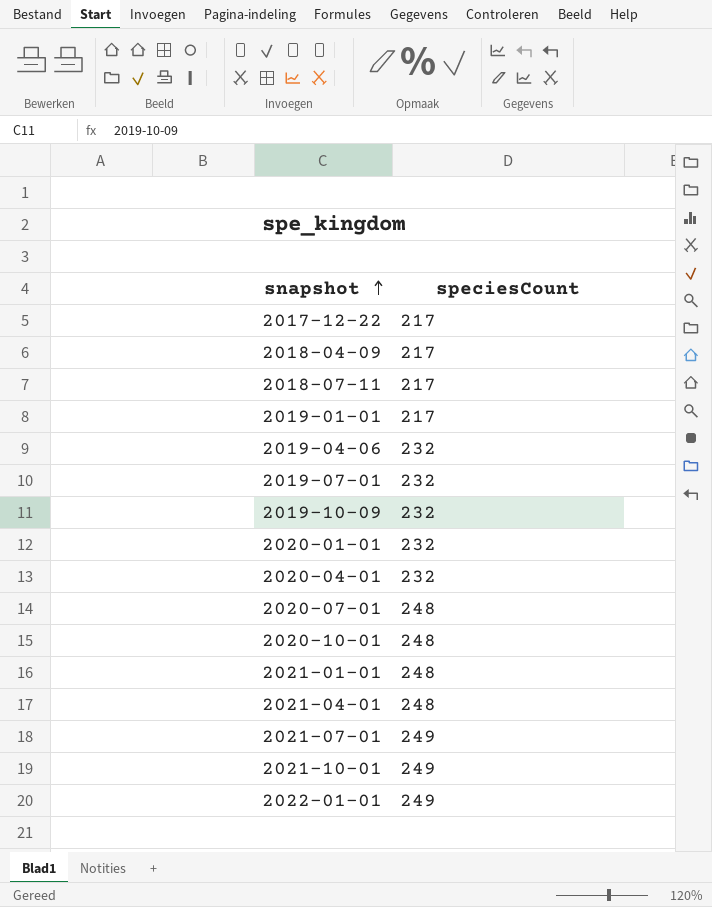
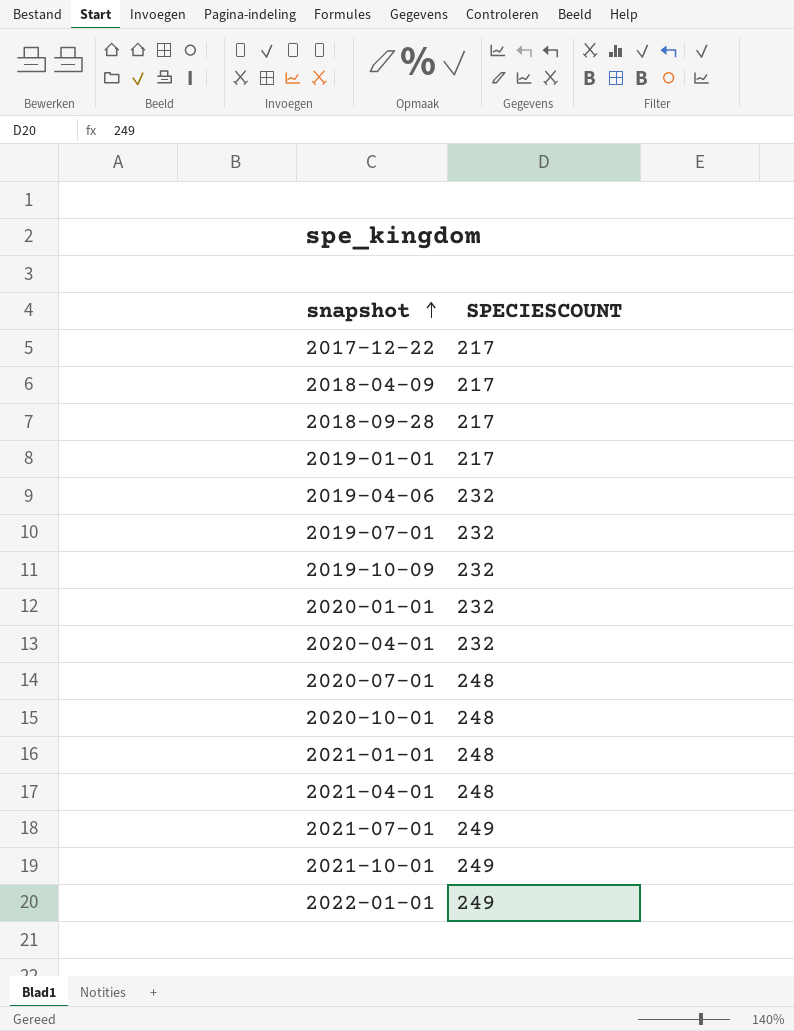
column name: speciesCount -> SPECIESCOUNT
row 2018-07-11: 217 -> none
row 2018-09-28: none -> 217

